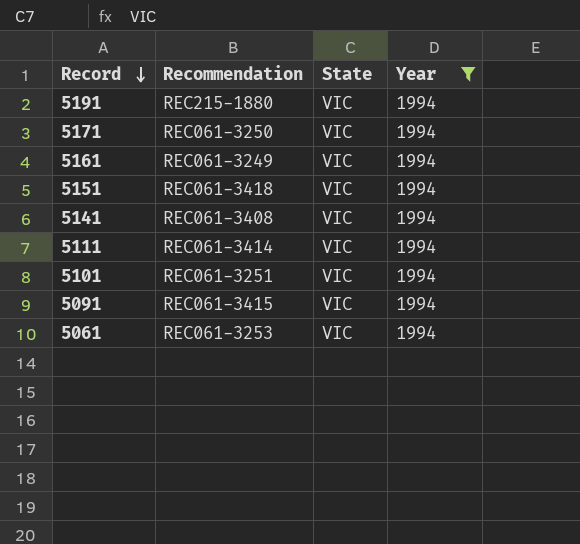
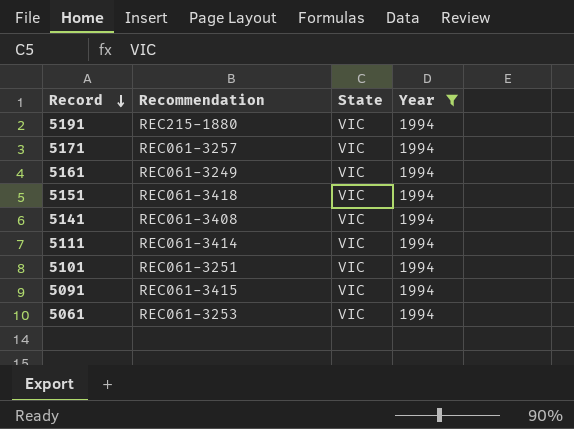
5171 | Recommendation: REC061-3250 -> REC061-3257

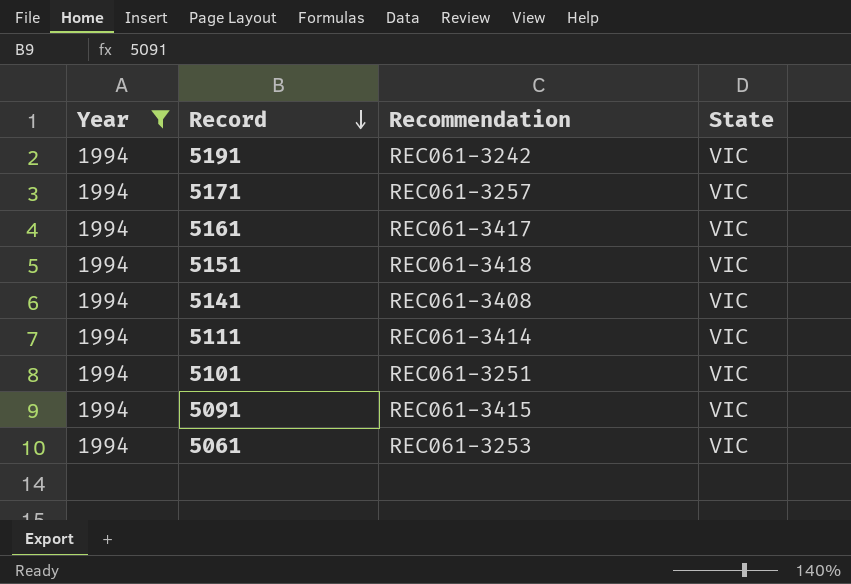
column Year | position: 4 -> 1
5191 | Recommendation: REC215-1880 -> REC061-3242
5161 | Recommendation: REC061-3249 -> REC061-3417

